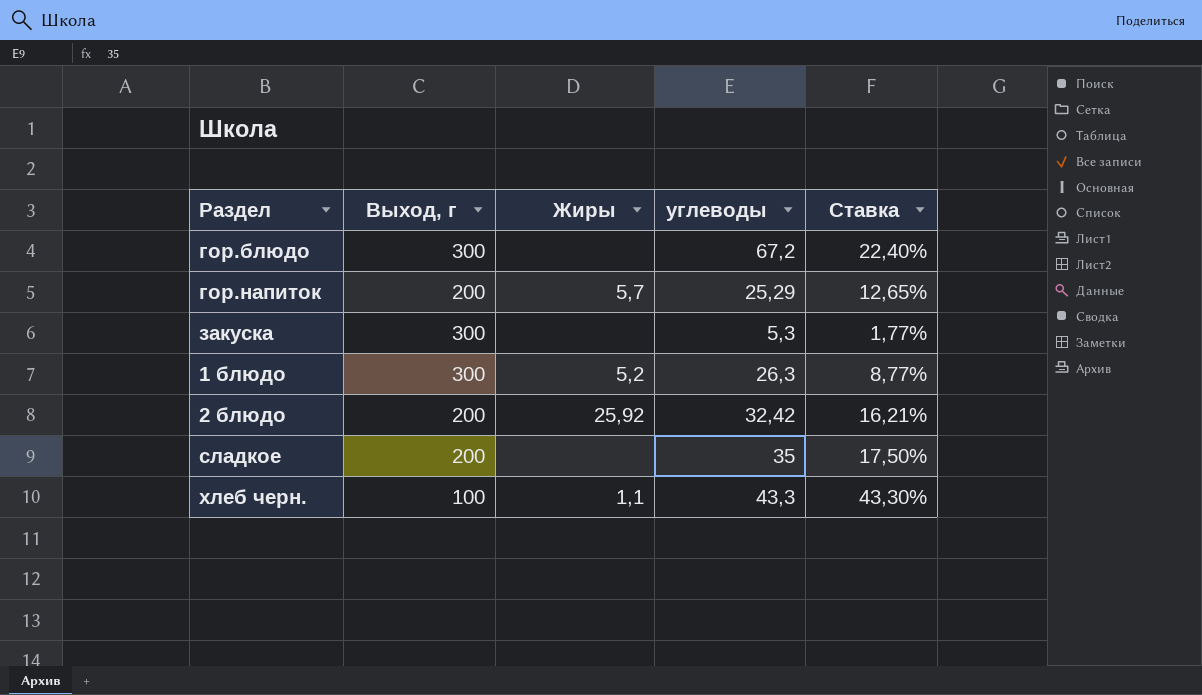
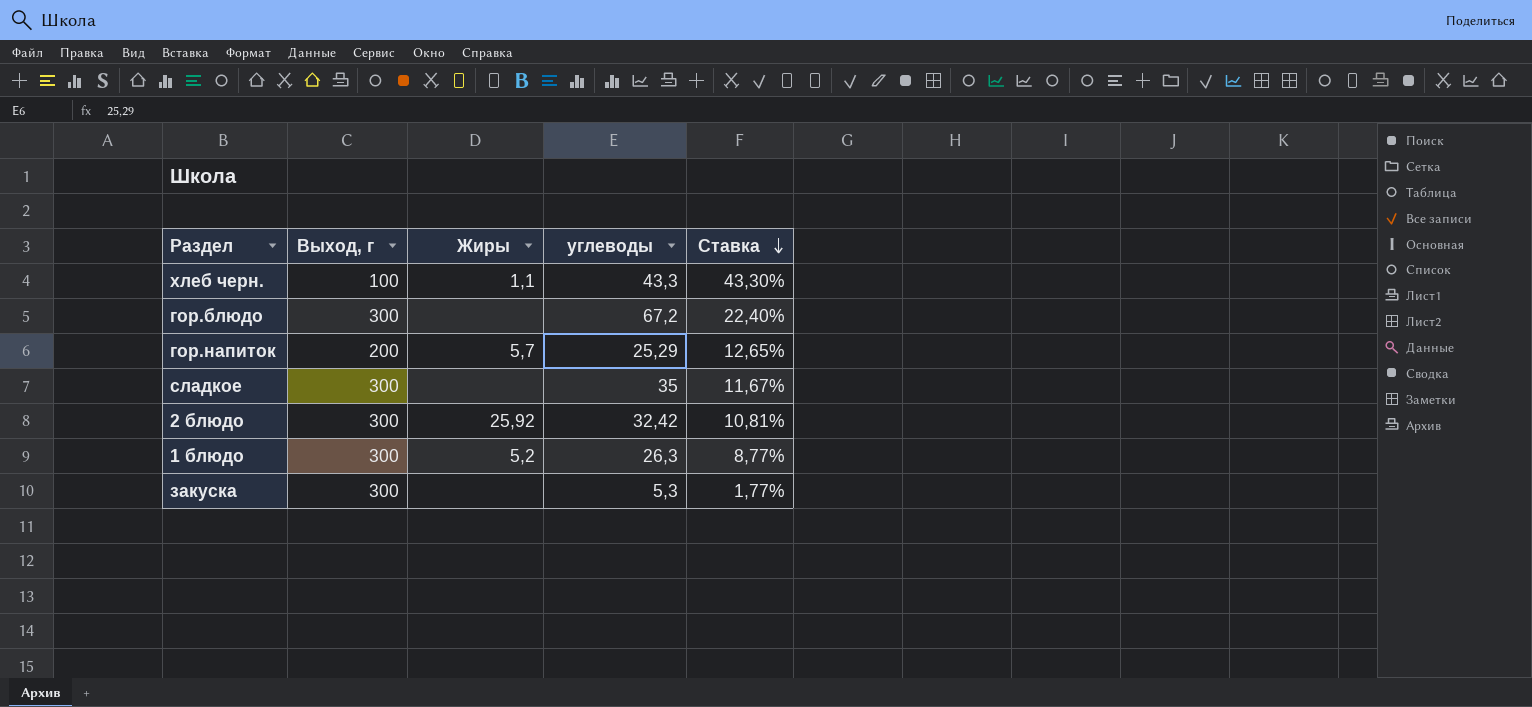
row order: none -> Ставка descending
сладкое | Выход, г: 200 -> 300
сладкое | Ставка: 17,50% -> 11,67%
2 блюдо | Выход, г: 200 -> 300
2 блюдо | Ставка: 16,21% -> 10,81%

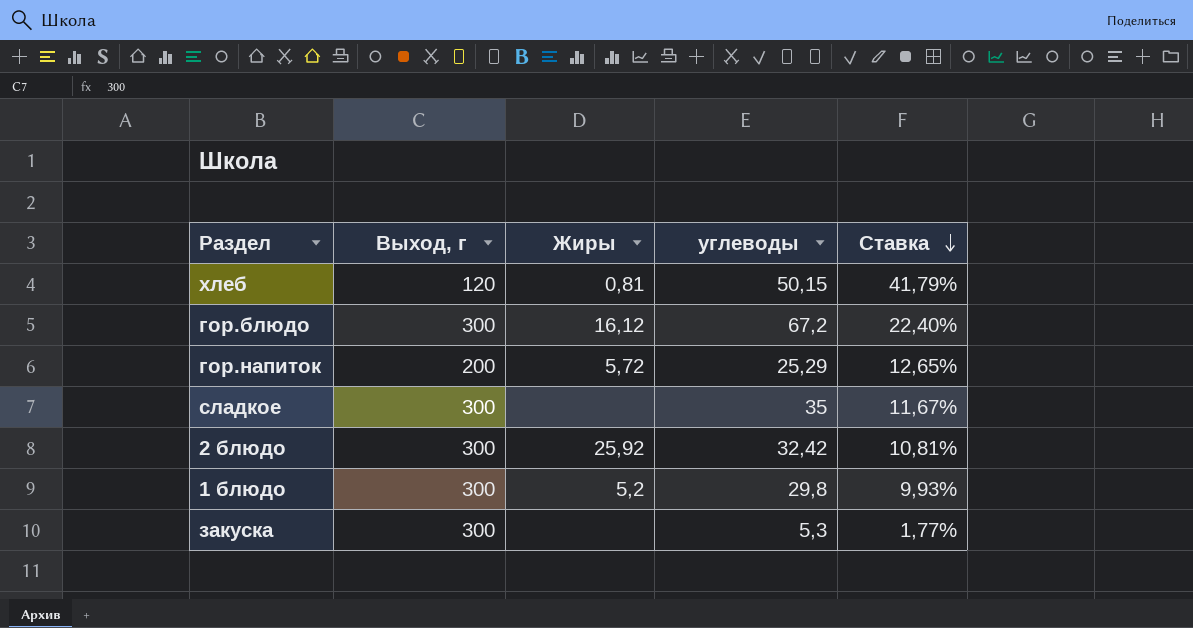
row хлеб черн.: 100 | 1,1 | 43,3 | 43,30% -> none
row хлеб: none -> 120 | 0,81 | 50,15 | 41,79%
гор.блюдо | Жиры: none -> 16,12
гор.напиток | Жиры: 5,7 -> 5,72
1 блюдо | углеводы: 26,3 -> 29,8
1 блюдо | Ставка: 8,77% -> 9,93%

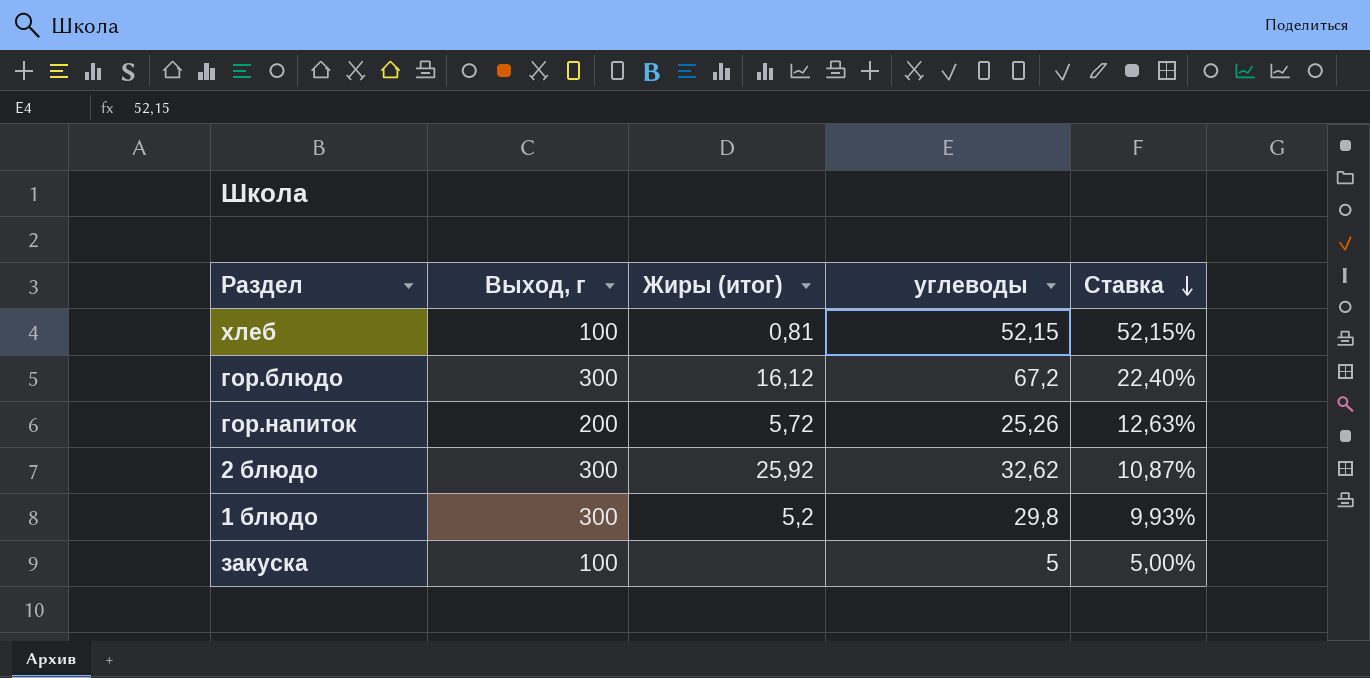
column name: Жиры -> Жиры (итог)
row сладкое: 300 | none | 35 | 11,67% -> none
хлеб | Выход, г: 120 -> 100
хлеб | углеводы: 50,15 -> 52,15
хлеб | Ставка: 41,79% -> 52,15%
гор.напиток | углеводы: 25,29 -> 25,26
гор.напиток | Ставка: 12,65% -> 12,63%
2 блюдо | углеводы: 32,42 -> 32,62
2 блюдо | Ставка: 10,81% -> 10,87%
закуска | Выход, г: 300 -> 100
закуска | углеводы: 5,3 -> 5
закуска | Ставка: 1,77% -> 5,00%

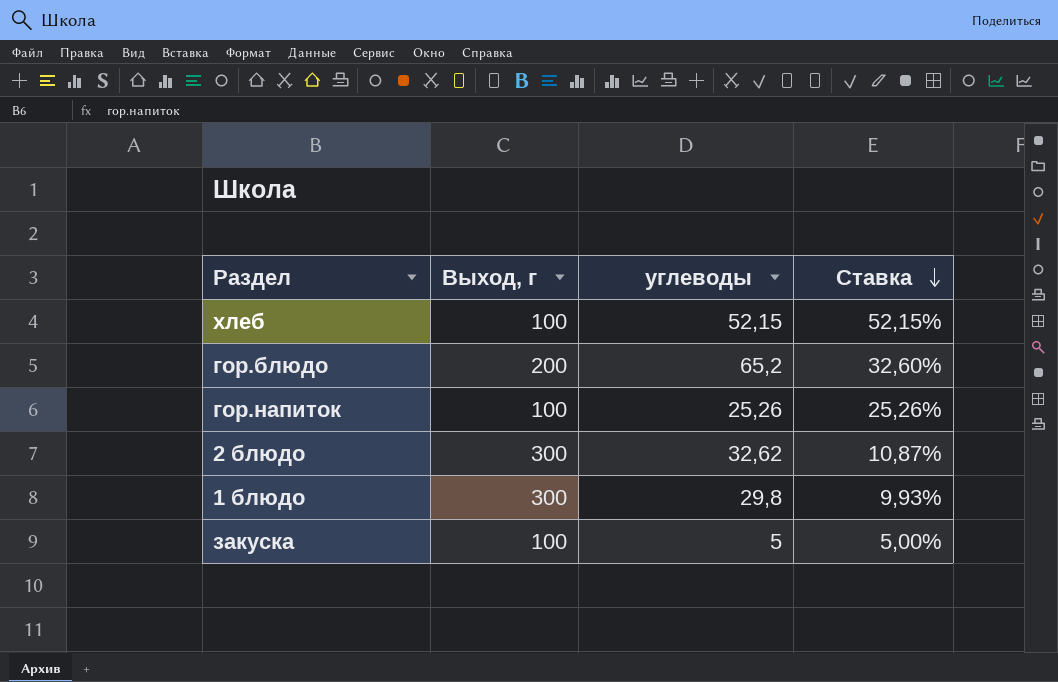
column Жиры (итог) | position: 3 -> none
гор.блюдо | Выход, г: 300 -> 200
гор.блюдо | углеводы: 67,2 -> 65,2
гор.блюдо | Ставка: 22,40% -> 32,60%
гор.напиток | Выход, г: 200 -> 100
гор.напиток | Ставка: 12,63% -> 25,26%

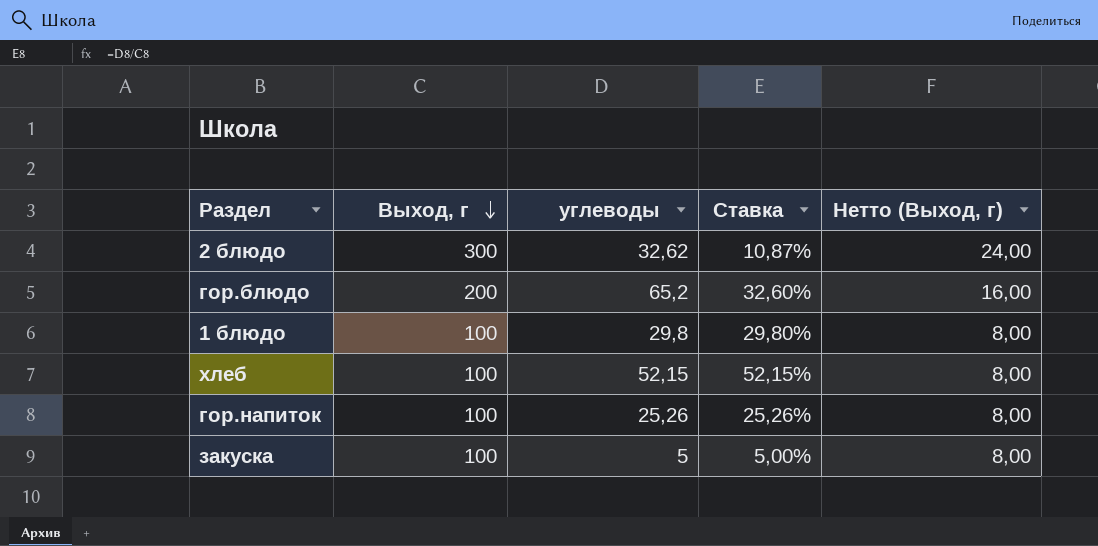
row order: Ставка descending -> Выход, г descending
column Нетто (Выход, г) | formula: none -> [Выход, г] * 0,08
1 блюдо | Выход, г: 300 -> 100
1 блюдо | Ставка: 9,93% -> 29,80%

